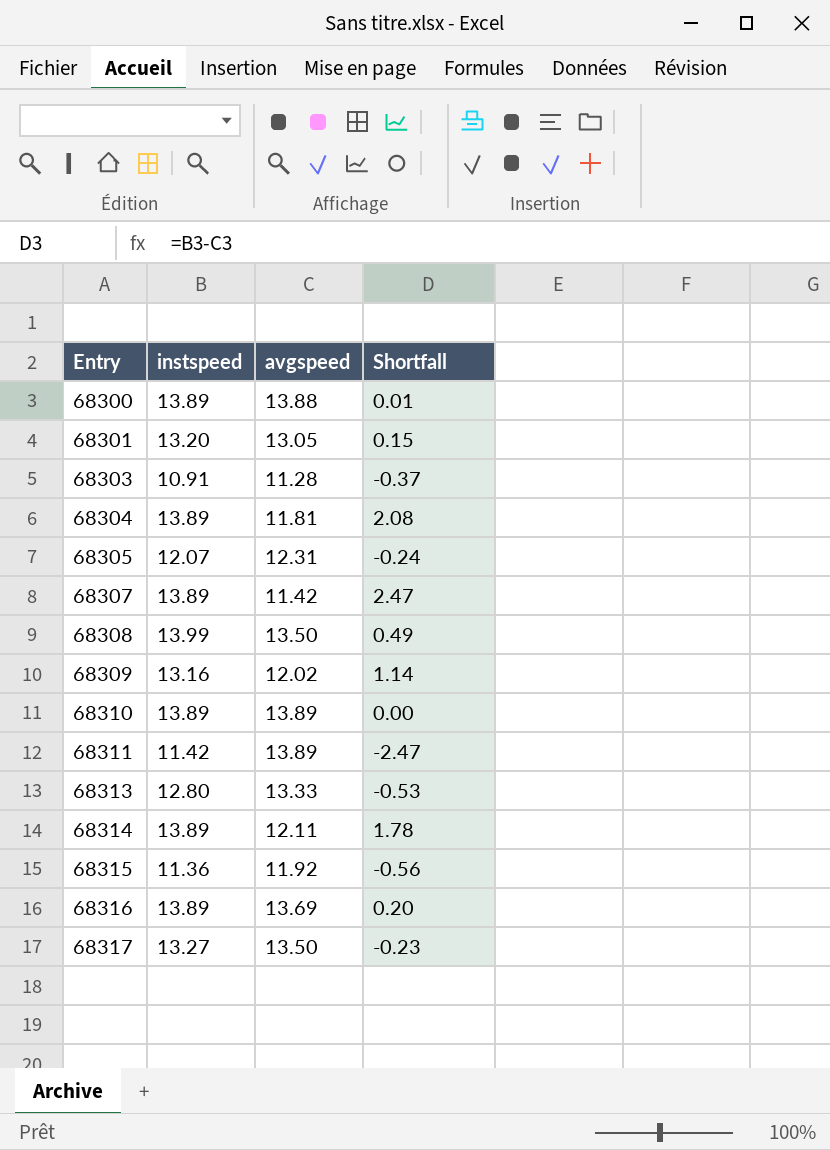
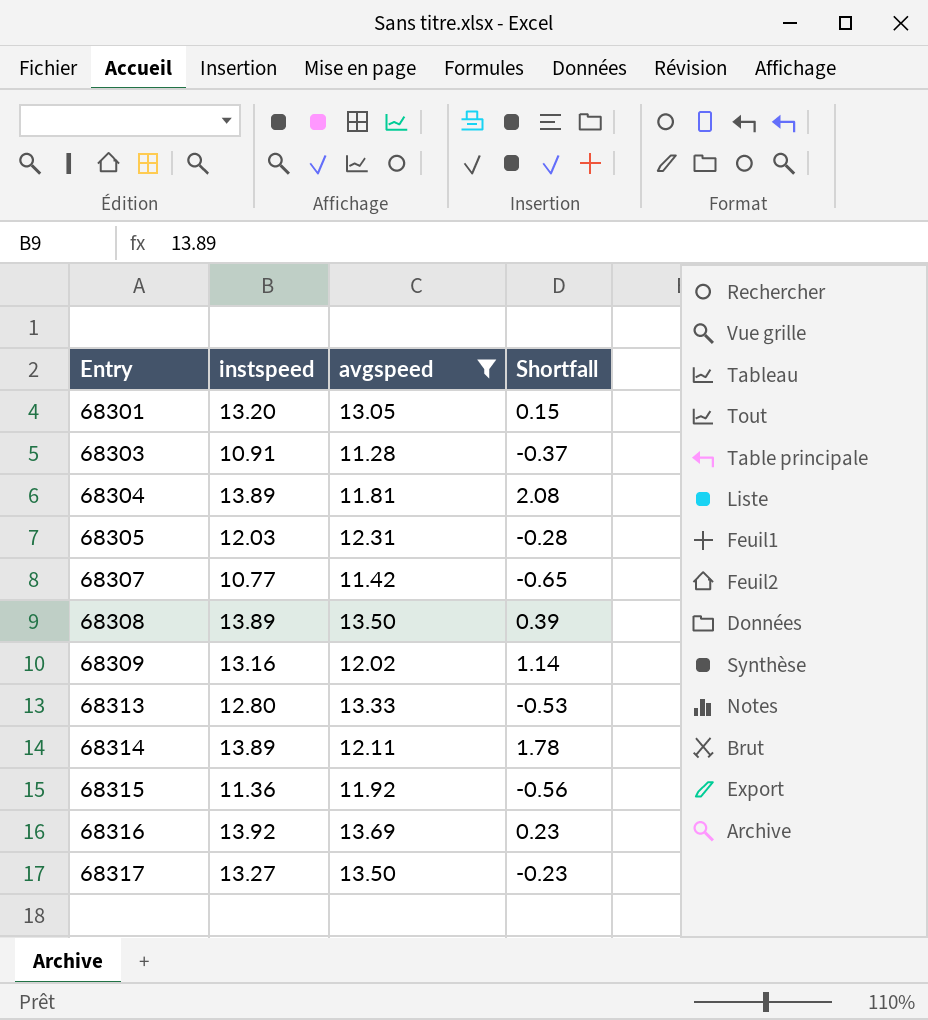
filter: none -> avgspeed <= 13.69
68305 | instspeed: 12.07 -> 12.03
68305 | Shortfall: -0.24 -> -0.28
68307 | instspeed: 13.89 -> 10.77
68307 | Shortfall: 2.47 -> -0.65
68308 | instspeed: 13.99 -> 13.89
68308 | Shortfall: 0.49 -> 0.39
68316 | instspeed: 13.89 -> 13.92
68316 | Shortfall: 0.20 -> 0.23

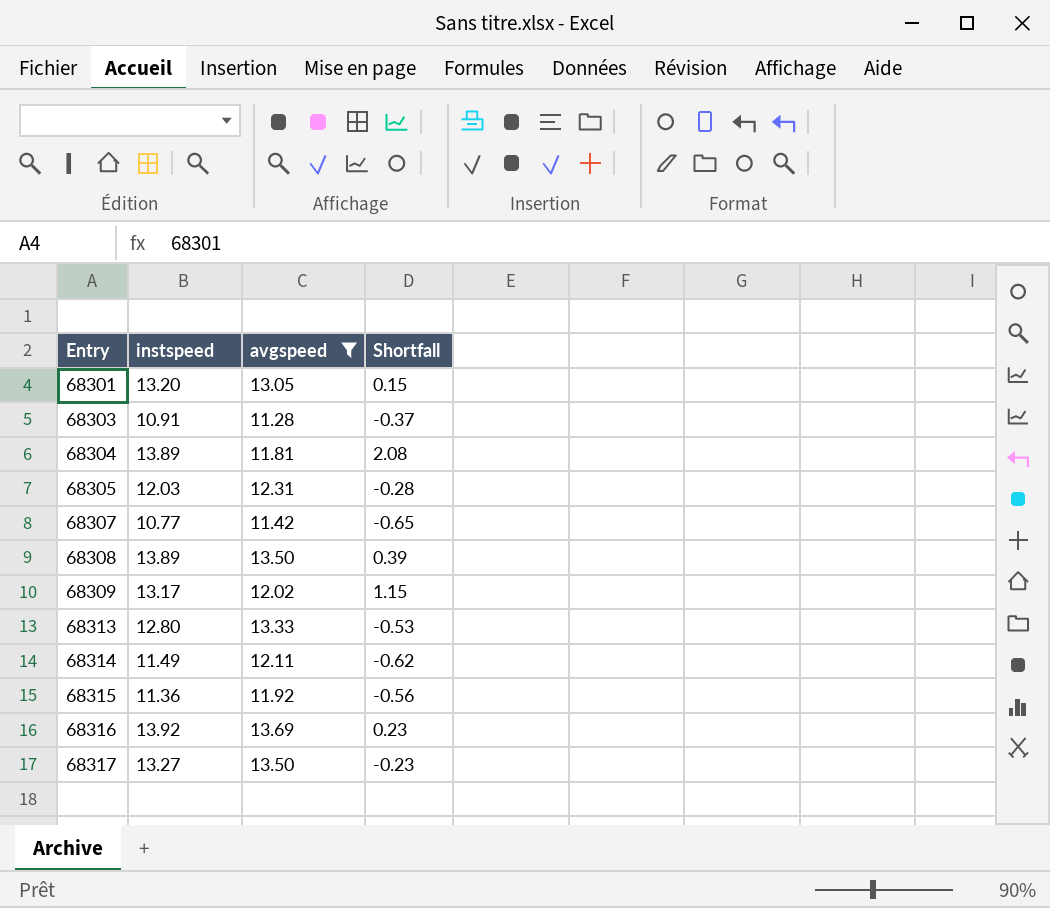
68309 | instspeed: 13.16 -> 13.17
68309 | Shortfall: 1.14 -> 1.15
68314 | instspeed: 13.89 -> 11.49
68314 | Shortfall: 1.78 -> -0.62

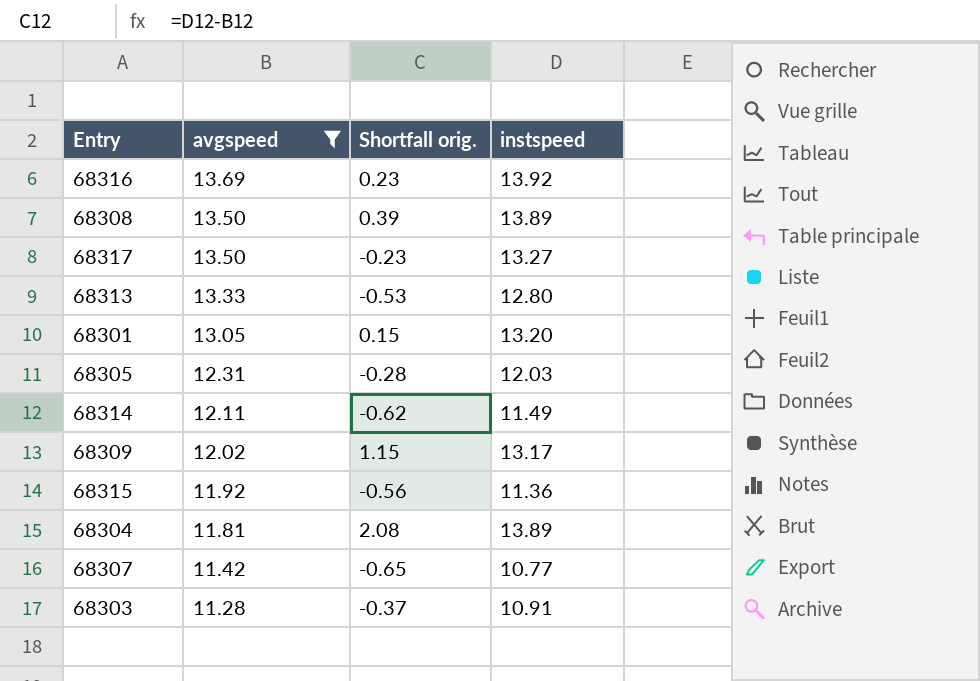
row order: Entry ascending -> avgspeed descending
column name: Shortfall -> Shortfall orig.
column instspeed | position: 2 -> 4

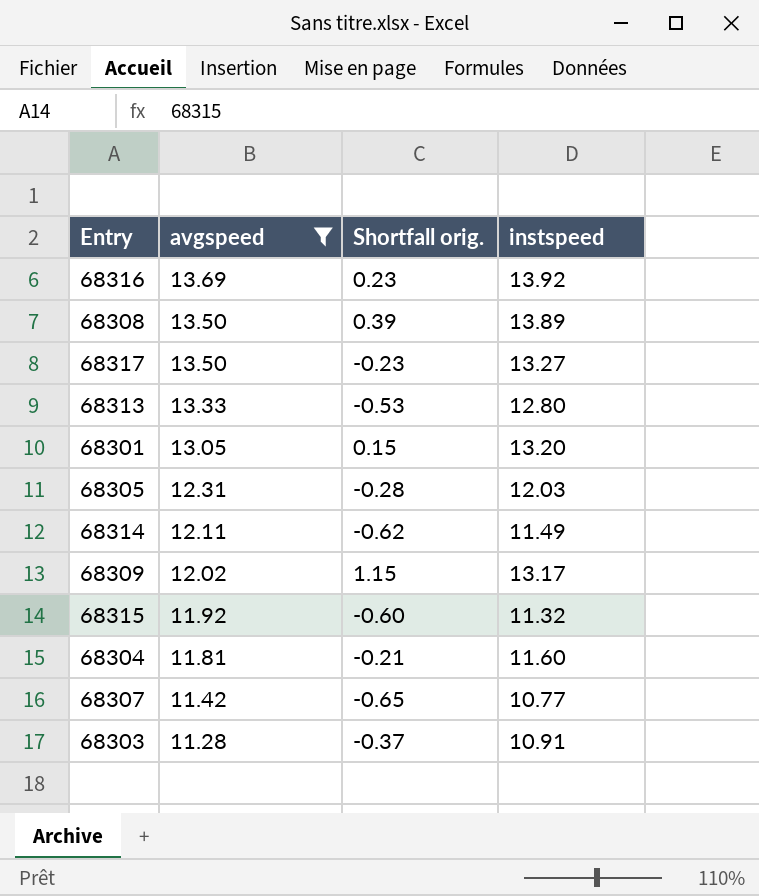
68315 | Shortfall orig.: -0.56 -> -0.60
68315 | instspeed: 11.36 -> 11.32
68304 | Shortfall orig.: 2.08 -> -0.21
68304 | instspeed: 13.89 -> 11.60

